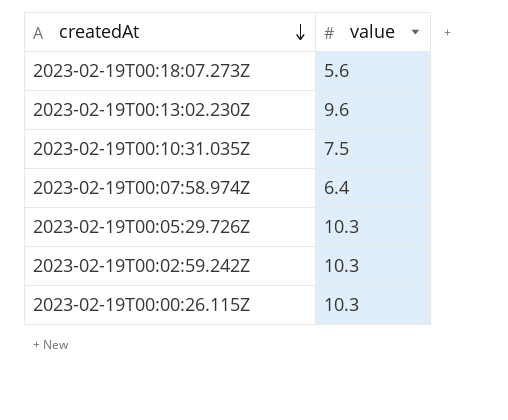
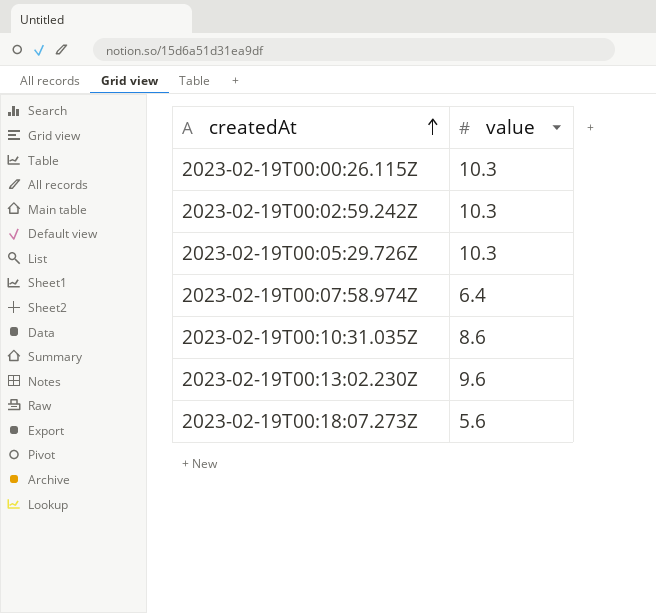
row order: createdAt descending -> createdAt ascending
2023-02-19T00:10:31.035Z | value: 7.5 -> 8.6

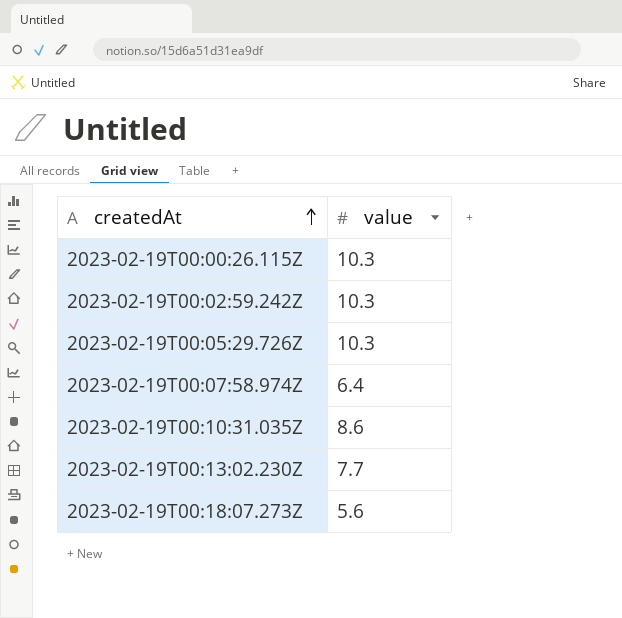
2023-02-19T00:13:02.230Z | value: 9.6 -> 7.7

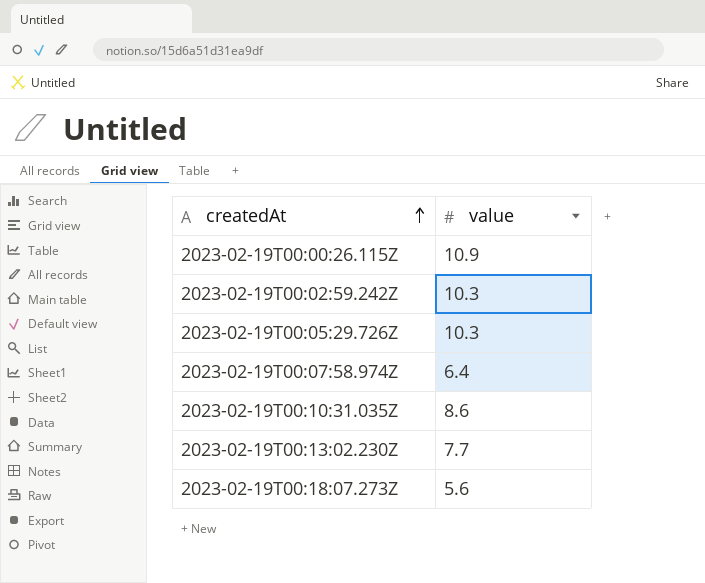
2023-02-19T00:00:26.115Z | value: 10.3 -> 10.9

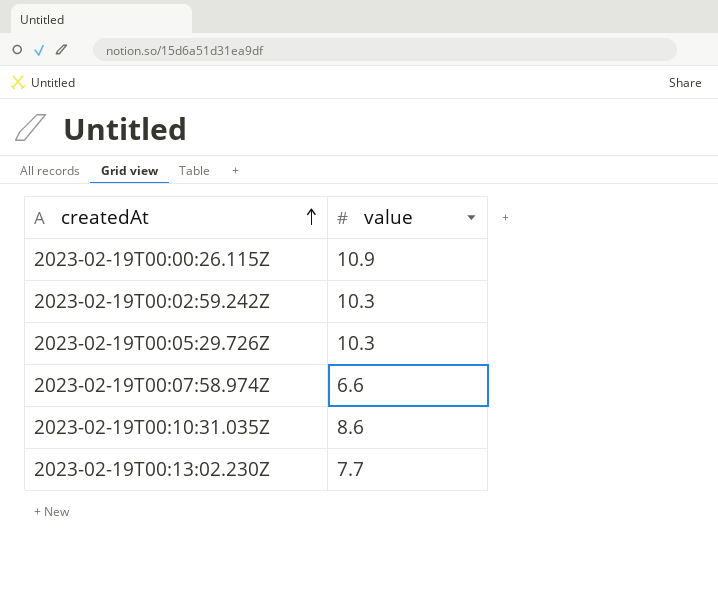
row 2023-02-19T00:18:07.273Z: 5.6 -> none
2023-02-19T00:07:58.974Z | value: 6.4 -> 6.6

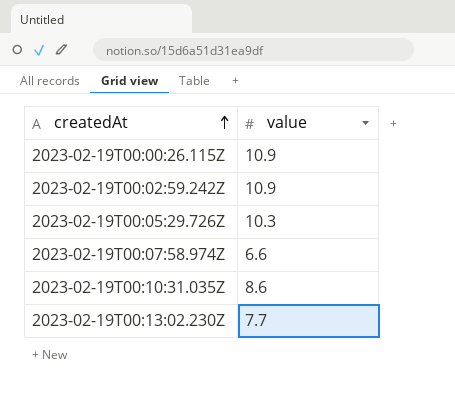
2023-02-19T00:02:59.242Z | value: 10.3 -> 10.9

